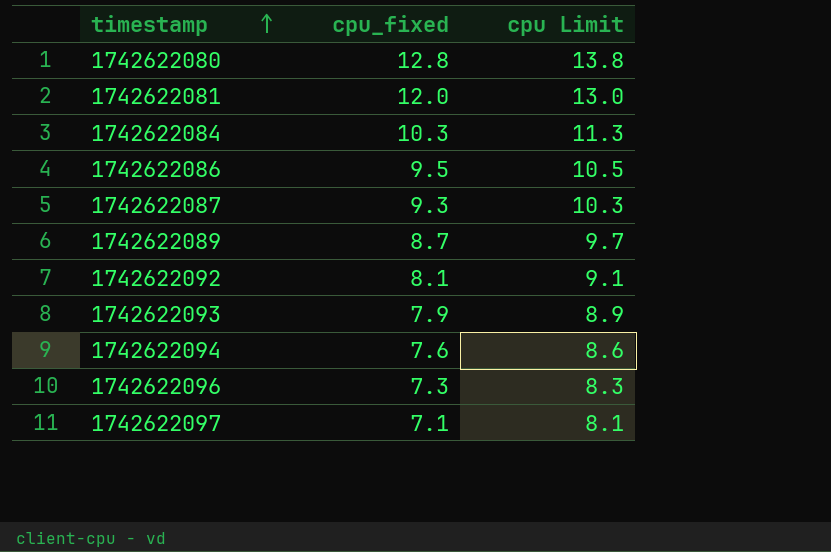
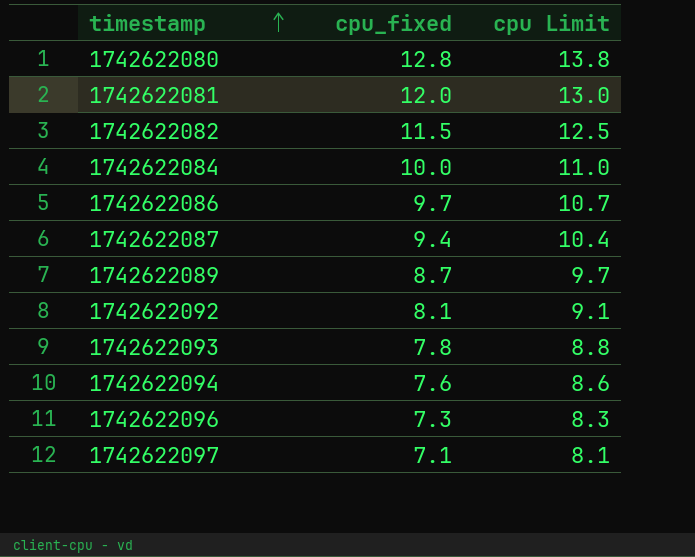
row 1742622082: none -> 11.5 | 12.5
1742622084 | cpu_fixed: 10.3 -> 10.0
1742622084 | cpu Limit: 11.3 -> 11.0
1742622086 | cpu_fixed: 9.5 -> 9.7
1742622086 | cpu Limit: 10.5 -> 10.7
1742622087 | cpu_fixed: 9.3 -> 9.4
1742622087 | cpu Limit: 10.3 -> 10.4
1742622093 | cpu_fixed: 7.9 -> 7.8
1742622093 | cpu Limit: 8.9 -> 8.8

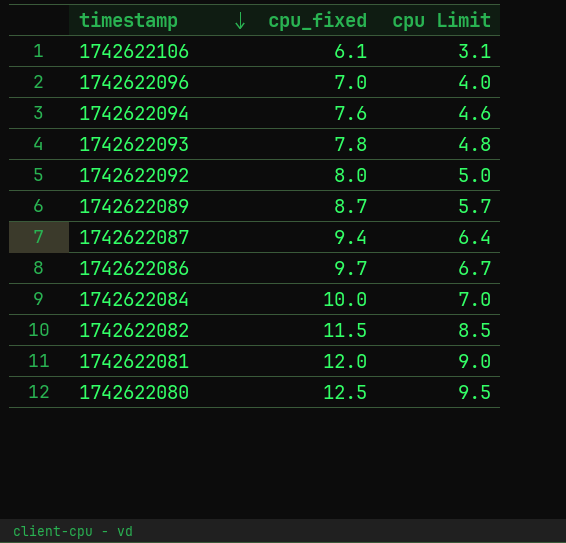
row order: timestamp ascending -> timestamp descending
column cpu Limit | formula: [cpu_fixed] + 1 -> [cpu_fixed] - 3
row 1742622097: 7.1 | 8.1 -> none
row 1742622106: none -> 6.1 | 3.1
1742622096 | cpu_fixed: 7.3 -> 7.0
1742622092 | cpu_fixed: 8.1 -> 8.0
1742622080 | cpu_fixed: 12.8 -> 12.5

